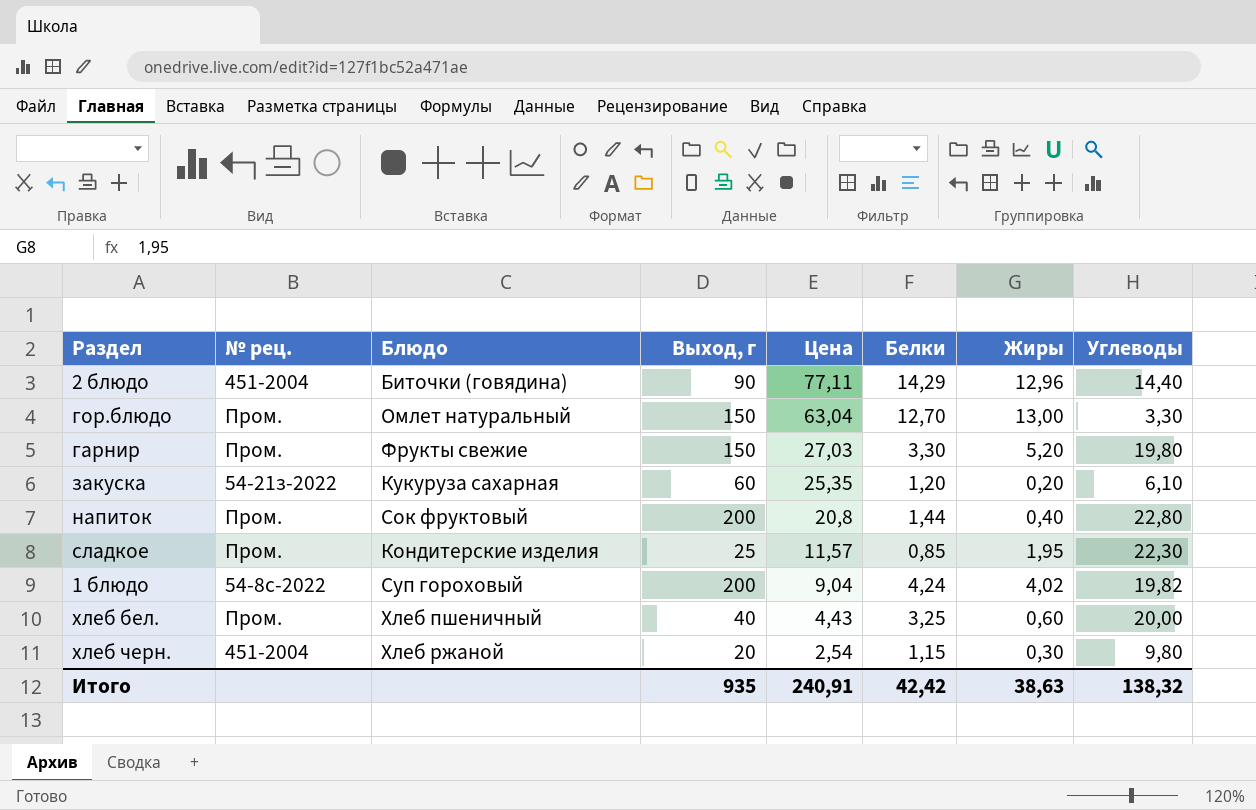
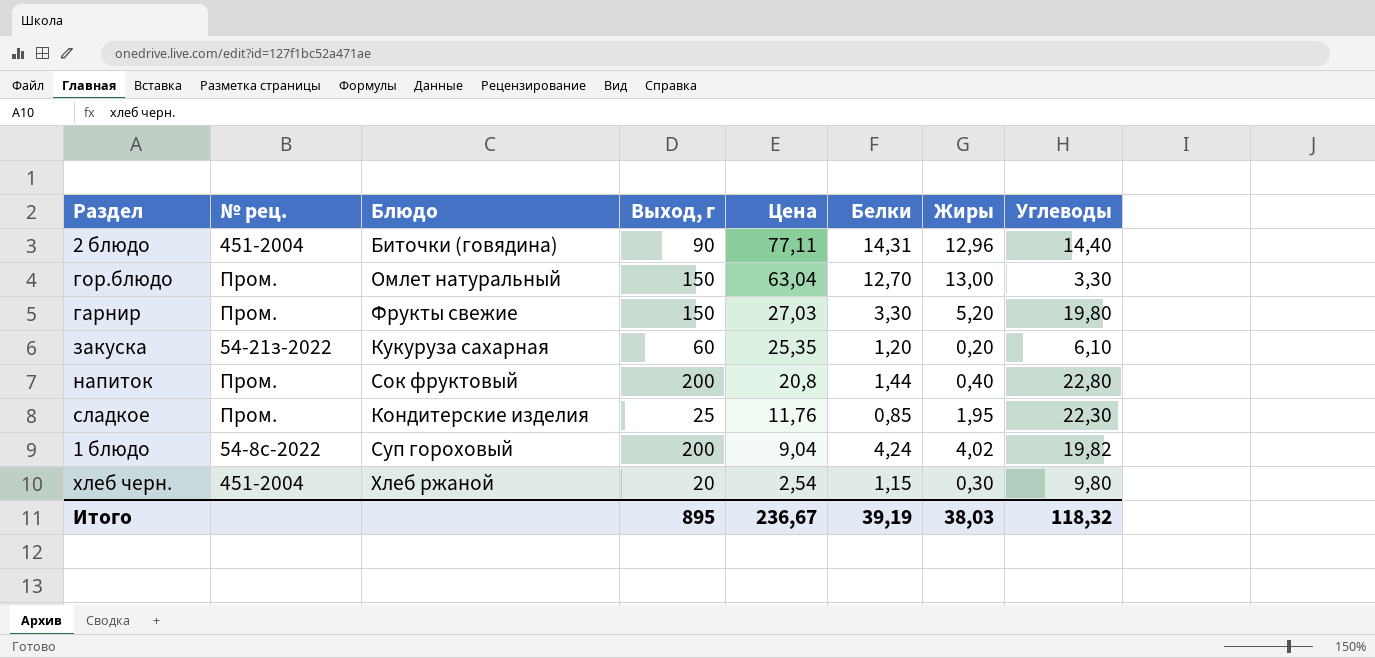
row хлеб бел.: Пром. | Хлеб пшеничный | 40 | 4,43 | 3,25 | 0,60 | 20,00 -> none
2 блюдо | Белки: 14,29 -> 14,31
сладкое | Цена: 11,57 -> 11,76
Итого | Выход, г: 935 -> 895
Итого | Цена: 240,91 -> 236,67
Итого | Белки: 42,42 -> 39,19
Итого | Жиры: 38,63 -> 38,03
Итого | Углеводы: 138,32 -> 118,32

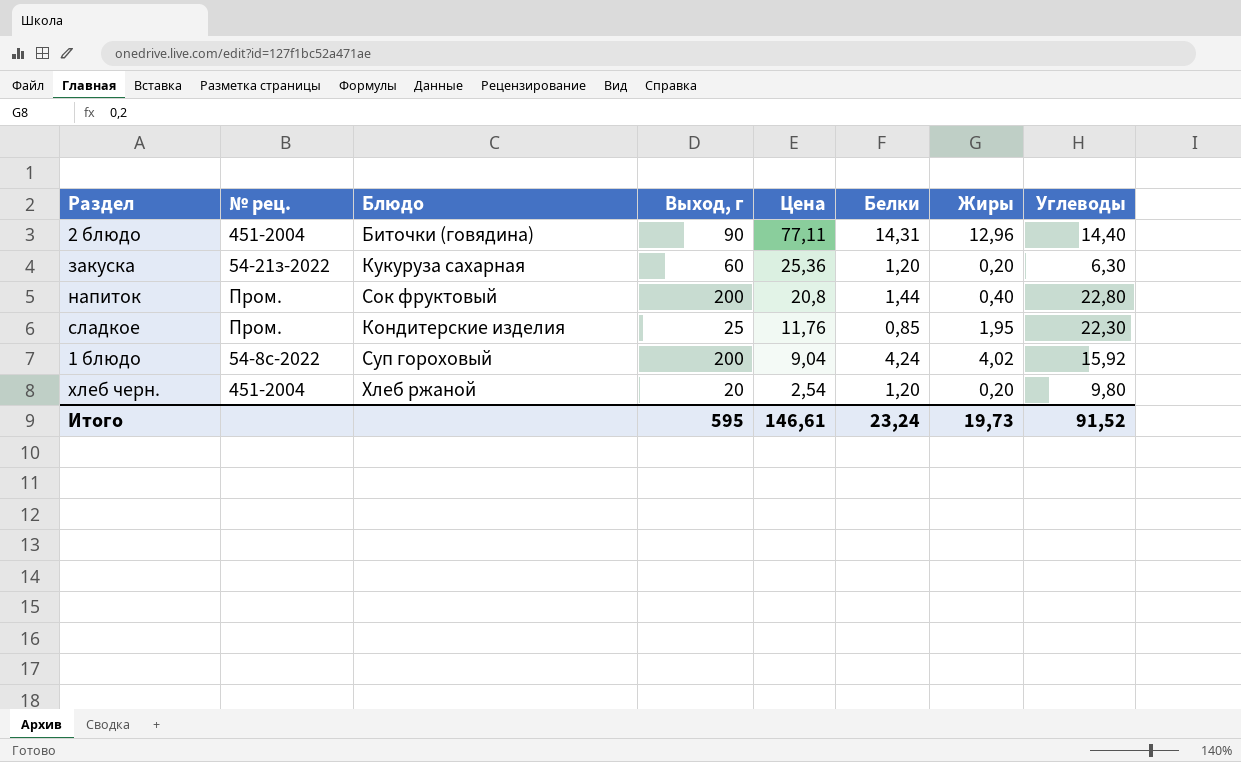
row гор.блюдо: Пром. | Омлет натуральный | 150 | 63,04 | 12,70 | 13,00 | 3,30 -> none
row гарнир: Пром. | Фрукты свежие | 150 | 27,03 | 3,30 | 5,20 | 19,80 -> none
закуска | Цена: 25,35 -> 25,36
закуска | Углеводы: 6,10 -> 6,30
1 блюдо | Углеводы: 19,82 -> 15,92
хлеб черн. | Белки: 1,15 -> 1,20
хлеб черн. | Жиры: 0,30 -> 0,20
Итого | Выход, г: 895 -> 595
Итого | Цена: 236,67 -> 146,61
Итого | Белки: 39,19 -> 23,24
Итого | Жиры: 38,03 -> 19,73
Итого | Углеводы: 118,32 -> 91,52

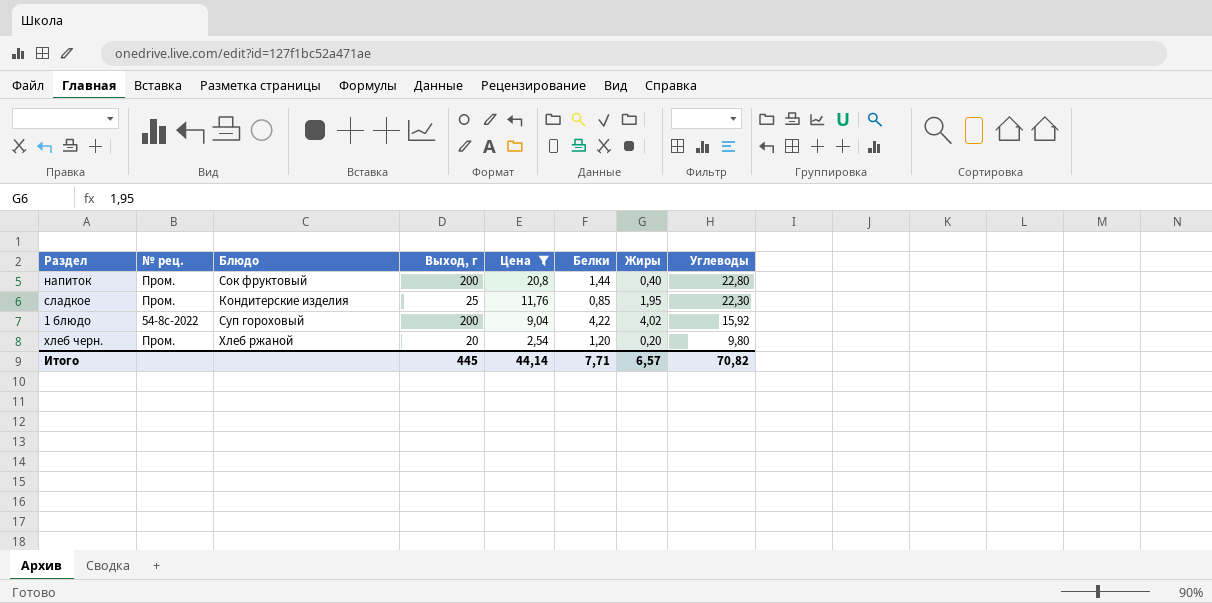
filter: none -> Цена <= 20,8
1 блюдо | Белки: 4,24 -> 4,22
хлеб черн. | № рец.: 451-2004 -> Пром.
Итого | Выход, г: 595 -> 445
Итого | Цена: 146,61 -> 44,14
Итого | Белки: 23,24 -> 7,71
Итого | Жиры: 19,73 -> 6,57
Итого | Углеводы: 91,52 -> 70,82

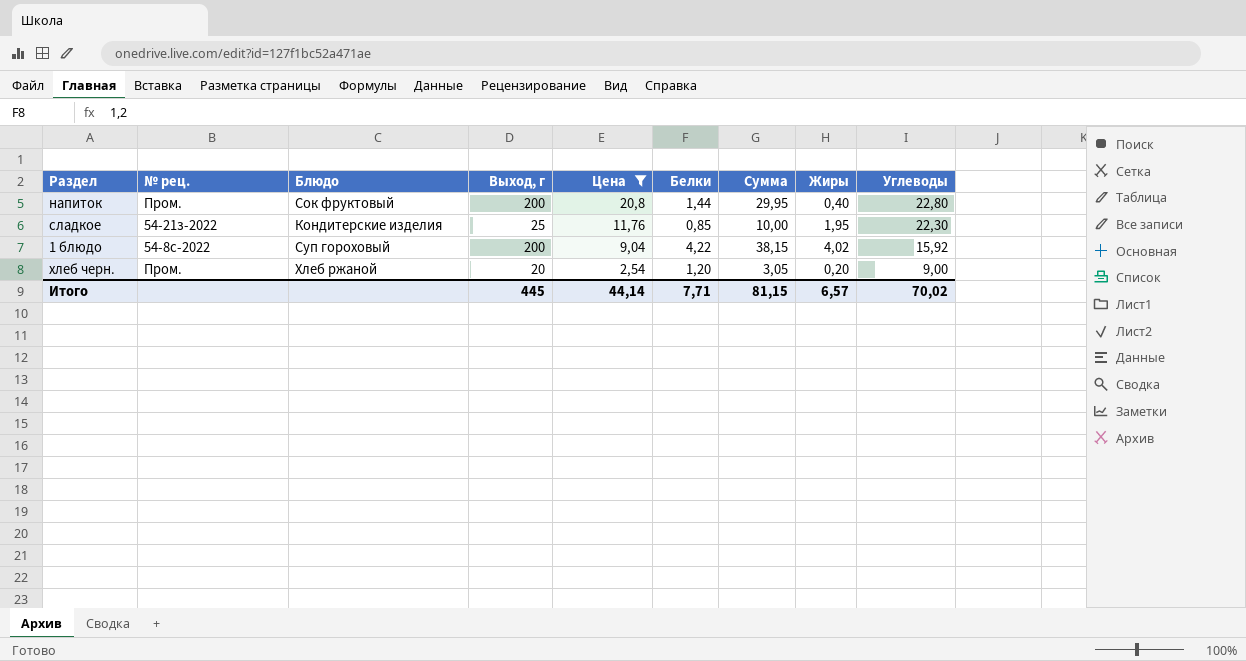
column Сумма | formula: none -> [Цена] * [Белки]
сладкое | № рец.: Пром. -> 54-21з-2022
хлеб черн. | Углеводы: 9,80 -> 9,00
Итого | Углеводы: 70,82 -> 70,02

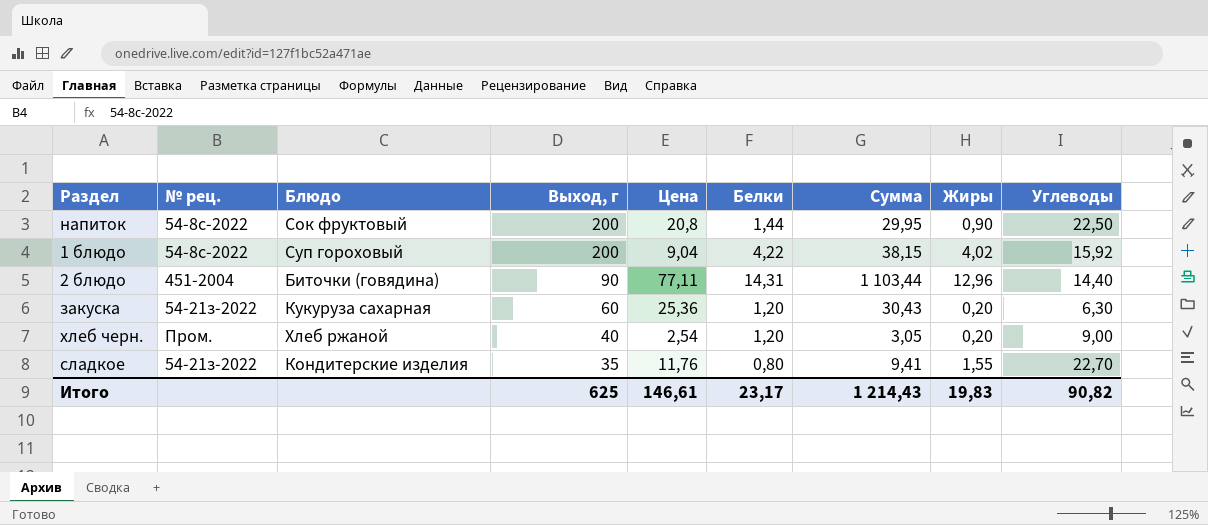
filter: Цена <= 20,8 -> none
row order: Цена descending -> Выход, г descending
напиток | № рец.: Пром. -> 54-8с-2022
напиток | Жиры: 0,40 -> 0,90
напиток | Углеводы: 22,80 -> 22,50
хлеб черн. | Выход, г: 20 -> 40
сладкое | Выход, г: 25 -> 35
сладкое | Белки: 0,85 -> 0,80
сладкое | Сумма: 10,00 -> 9,41
сладкое | Жиры: 1,95 -> 1,55
сладкое | Углеводы: 22,30 -> 22,70
Итого | Выход, г: 445 -> 625
Итого | Цена: 44,14 -> 146,61
Итого | Белки: 7,71 -> 23,17
Итого | Сумма: 81,15 -> 1 214,43
Итого | Жиры: 6,57 -> 19,83
Итого | Углеводы: 70,02 -> 90,82

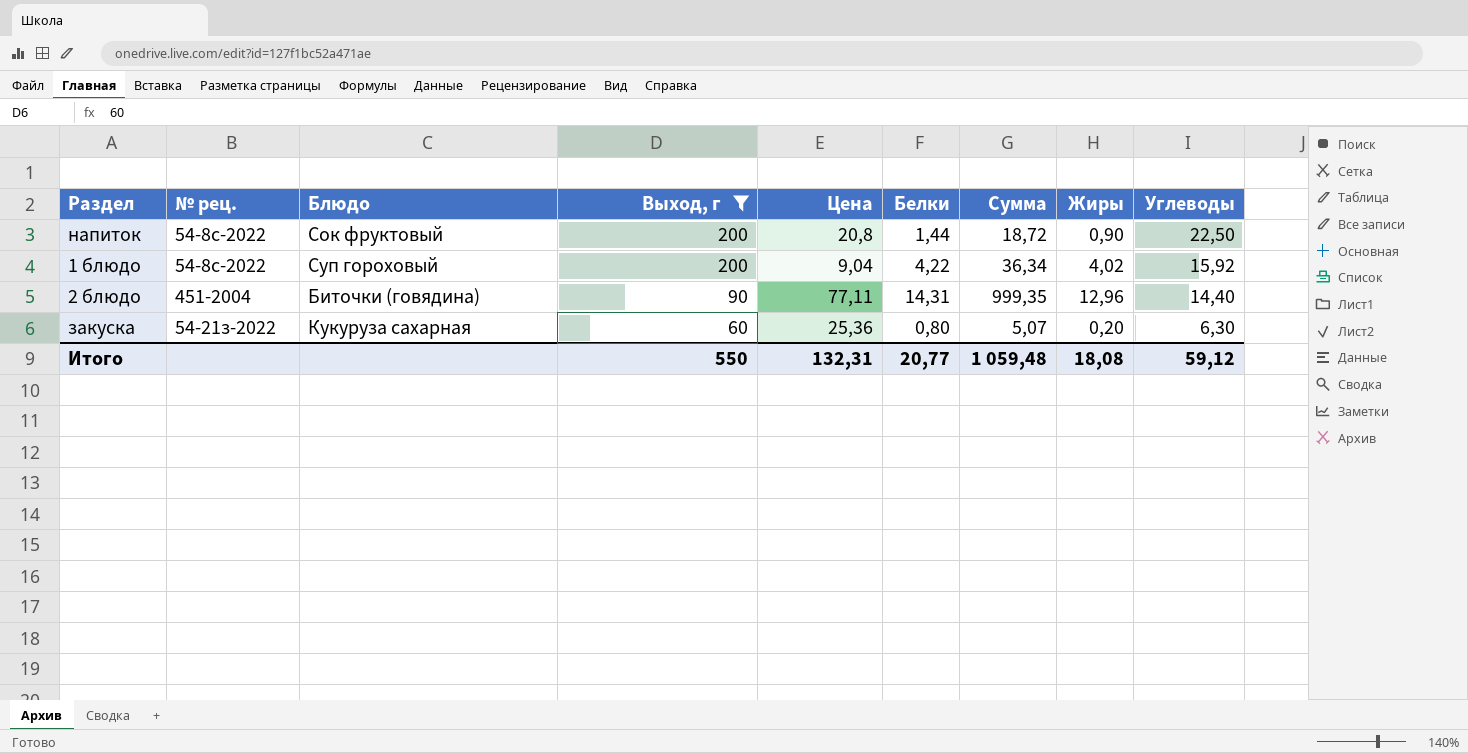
filter: none -> Выход, г >= 60
column Сумма | formula: [Цена] * [Белки] -> [Цена] * [Жиры]
закуска | Белки: 1,20 -> 0,80
Итого | Выход, г: 625 -> 550
Итого | Цена: 146,61 -> 132,31
Итого | Белки: 23,17 -> 20,77
Итого | Сумма: 1 214,43 -> 1 059,48
Итого | Жиры: 19,83 -> 18,08
Итого | Углеводы: 90,82 -> 59,12

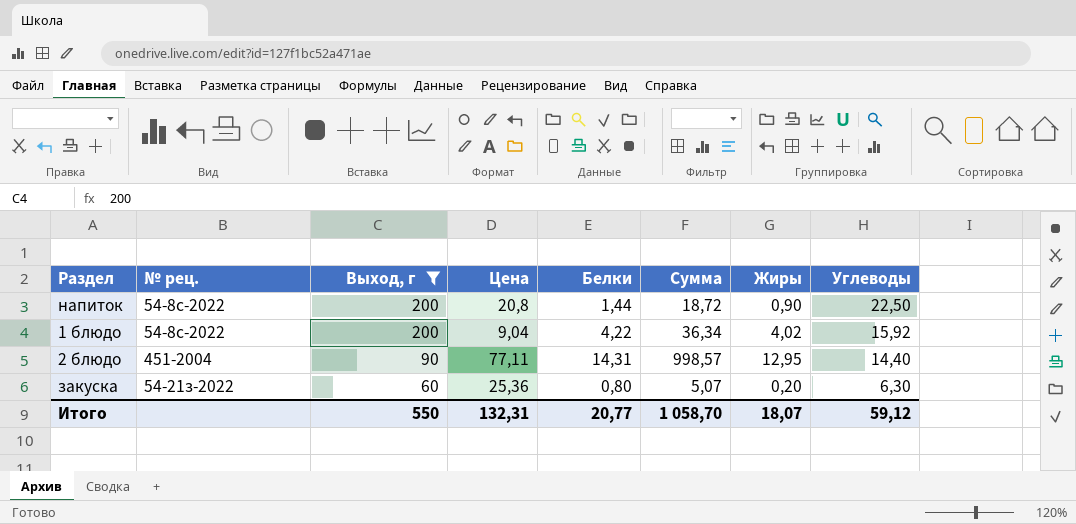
column Блюдо | position: 3 -> none
2 блюдо | Сумма: 999,35 -> 998,57
2 блюдо | Жиры: 12,96 -> 12,95
Итого | Сумма: 1 059,48 -> 1 058,70
Итого | Жиры: 18,08 -> 18,07

